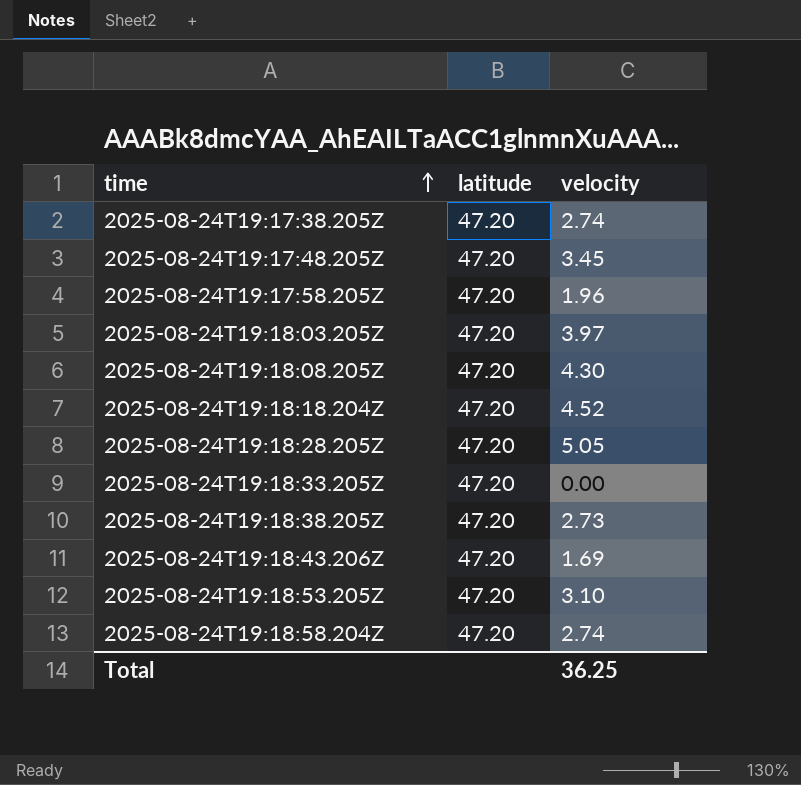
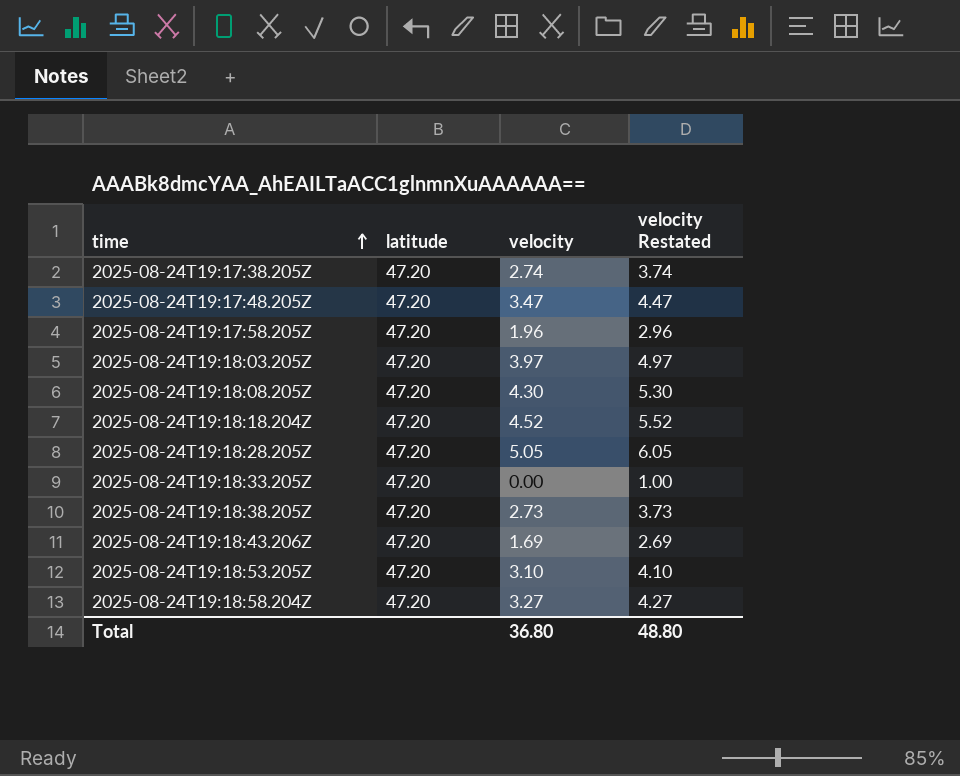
column velocity Restated | formula: none -> [velocity] + 1
2025-08-24T19:17:48.205Z | velocity: 3.45 -> 3.47
2025-08-24T19:18:58.204Z | velocity: 2.74 -> 3.27
Total | velocity: 36.25 -> 36.80

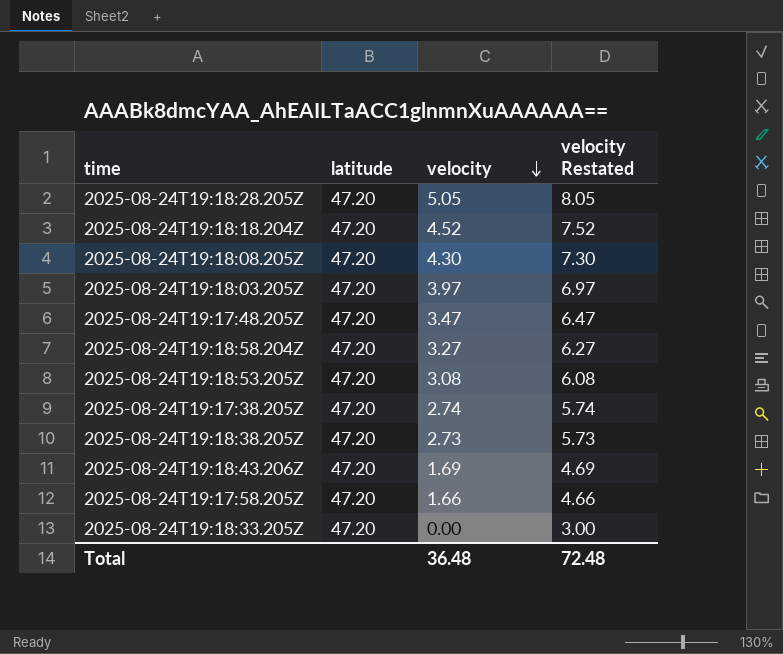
row order: time ascending -> velocity descending
column velocity Restated | formula: [velocity] + 1 -> [velocity] + 3
2025-08-24T19:18:53.205Z | velocity: 3.10 -> 3.08
2025-08-24T19:17:58.205Z | velocity: 1.96 -> 1.66
Total | velocity: 36.80 -> 36.48
Total | velocity Restated: 48.80 -> 72.48

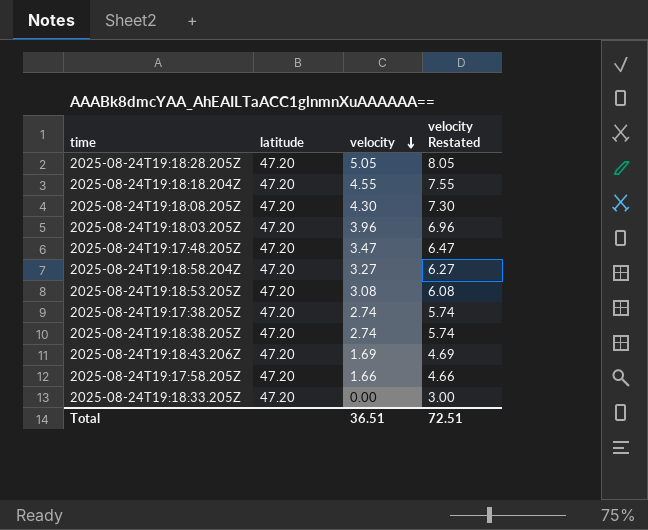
2025-08-24T19:18:18.204Z | velocity: 4.52 -> 4.55
2025-08-24T19:18:18.204Z | velocity Restated: 7.52 -> 7.55
2025-08-24T19:18:03.205Z | velocity: 3.97 -> 3.96
2025-08-24T19:18:03.205Z | velocity Restated: 6.97 -> 6.96
2025-08-24T19:18:38.205Z | velocity: 2.73 -> 2.74
2025-08-24T19:18:38.205Z | velocity Restated: 5.73 -> 5.74
Total | velocity: 36.48 -> 36.51
Total | velocity Restated: 72.48 -> 72.51

